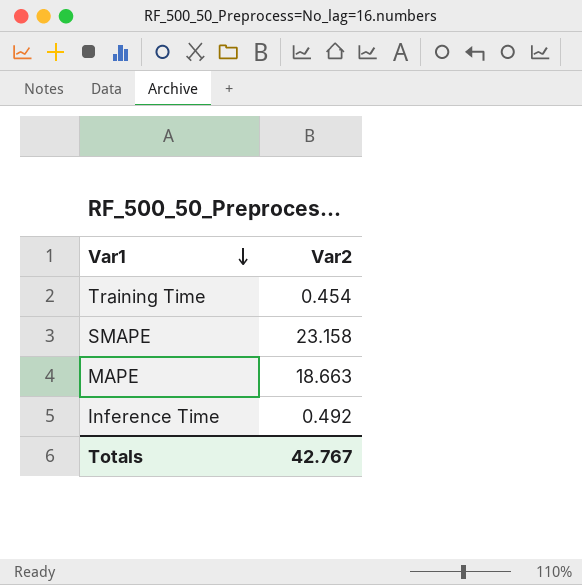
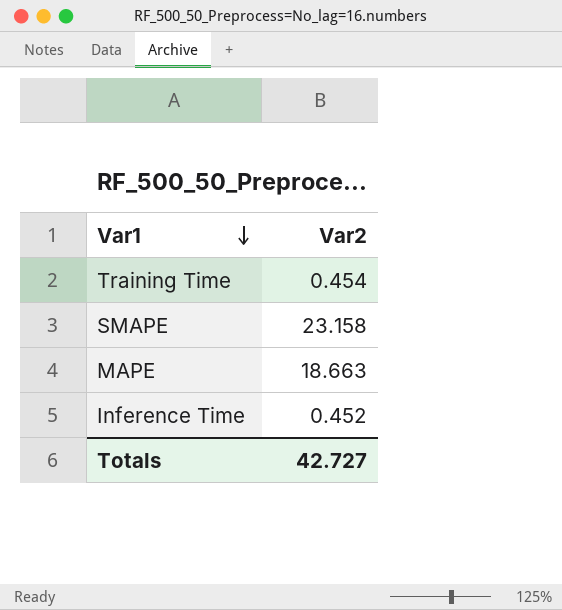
Inference Time | Var2: 0.492 -> 0.452
Totals | Var2: 42.767 -> 42.727

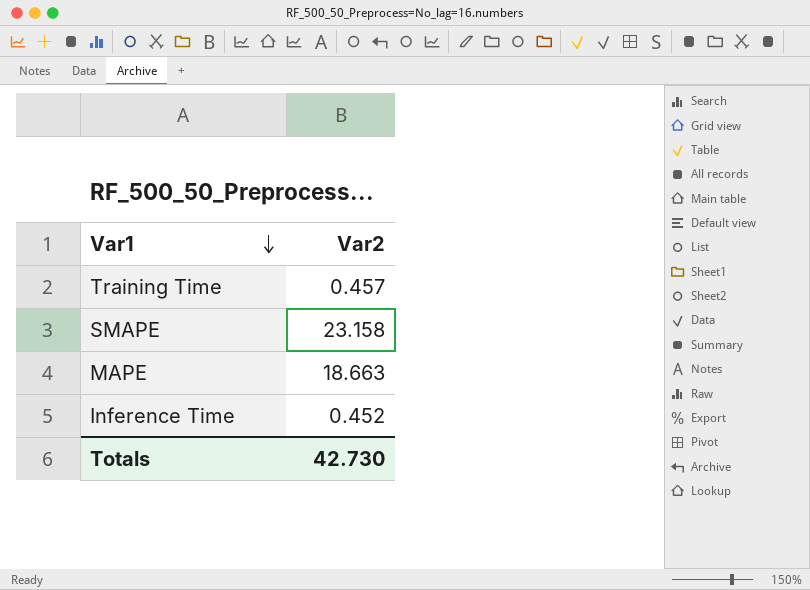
Training Time | Var2: 0.454 -> 0.457
Totals | Var2: 42.727 -> 42.730

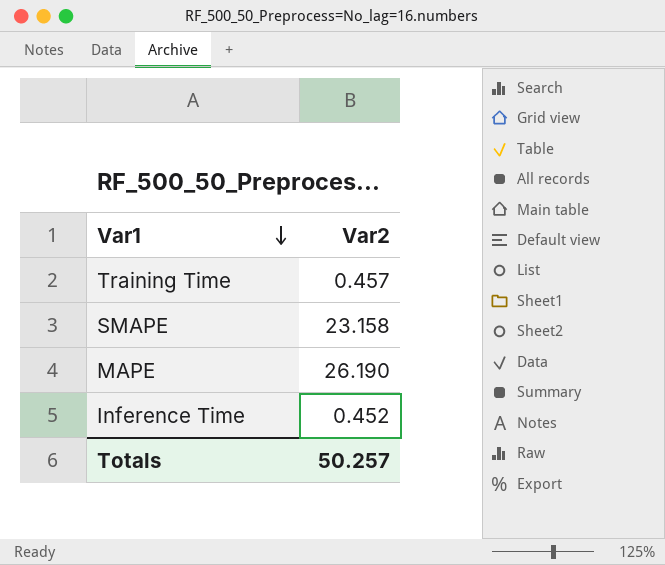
MAPE | Var2: 18.663 -> 26.190
Totals | Var2: 42.730 -> 50.257

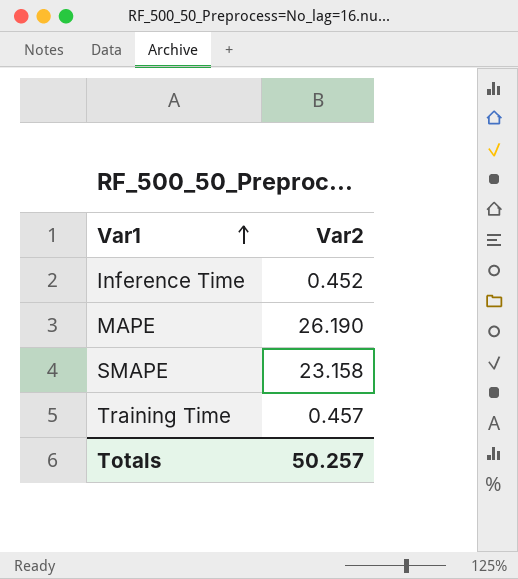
row order: Var1 descending -> Var1 ascending

